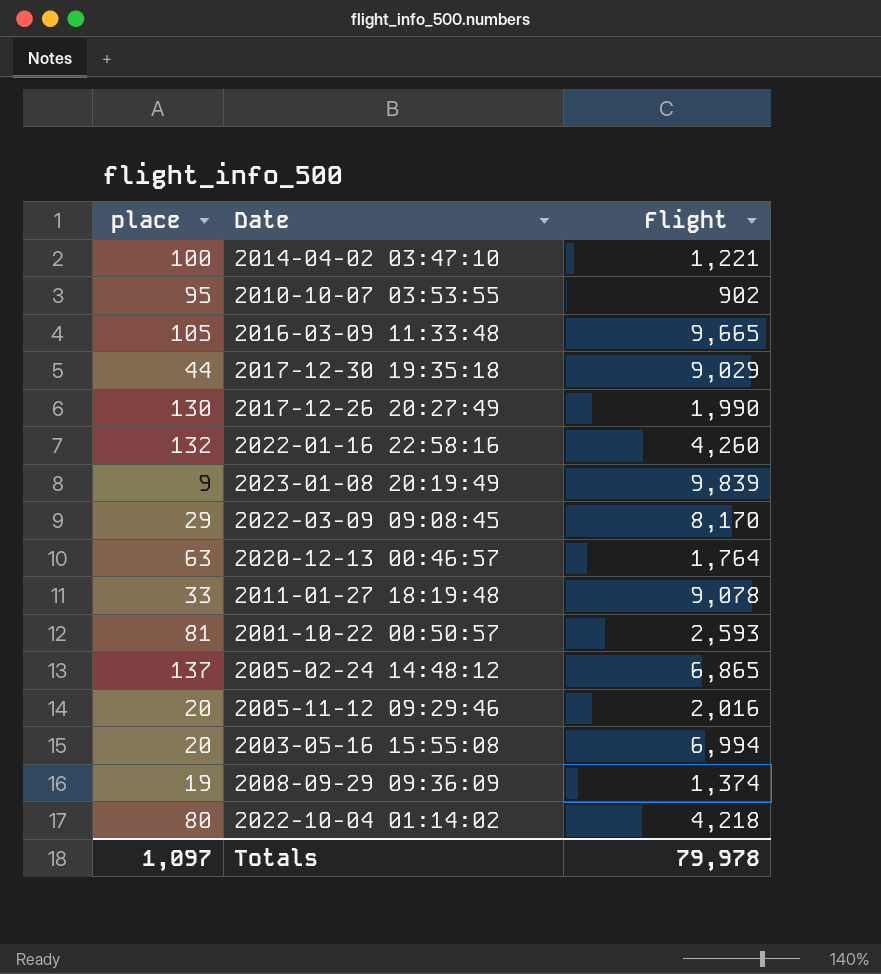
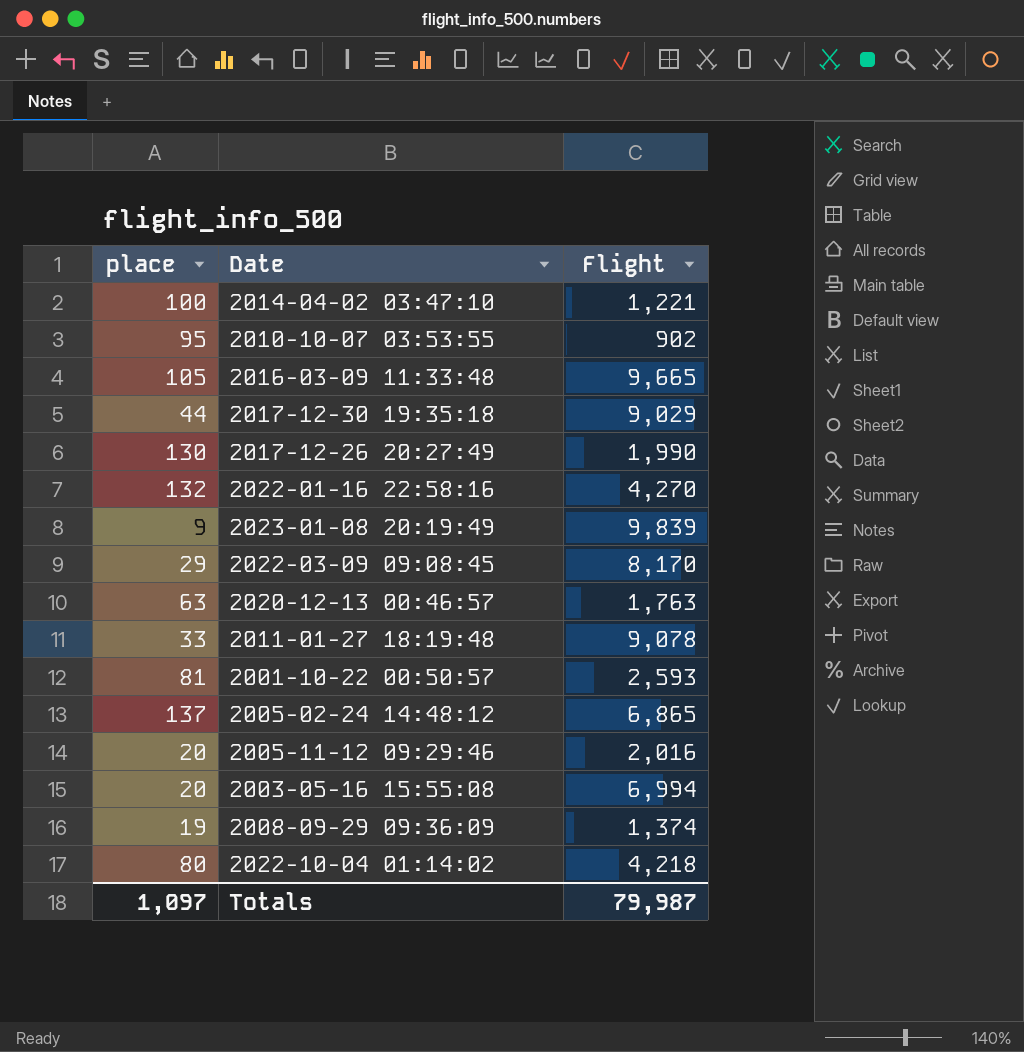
2022-01-16 22:58:16 | Flight: 4,260 -> 4,270
2020-12-13 00:46:57 | Flight: 1,764 -> 1,763
Totals | Flight: 79,978 -> 79,987

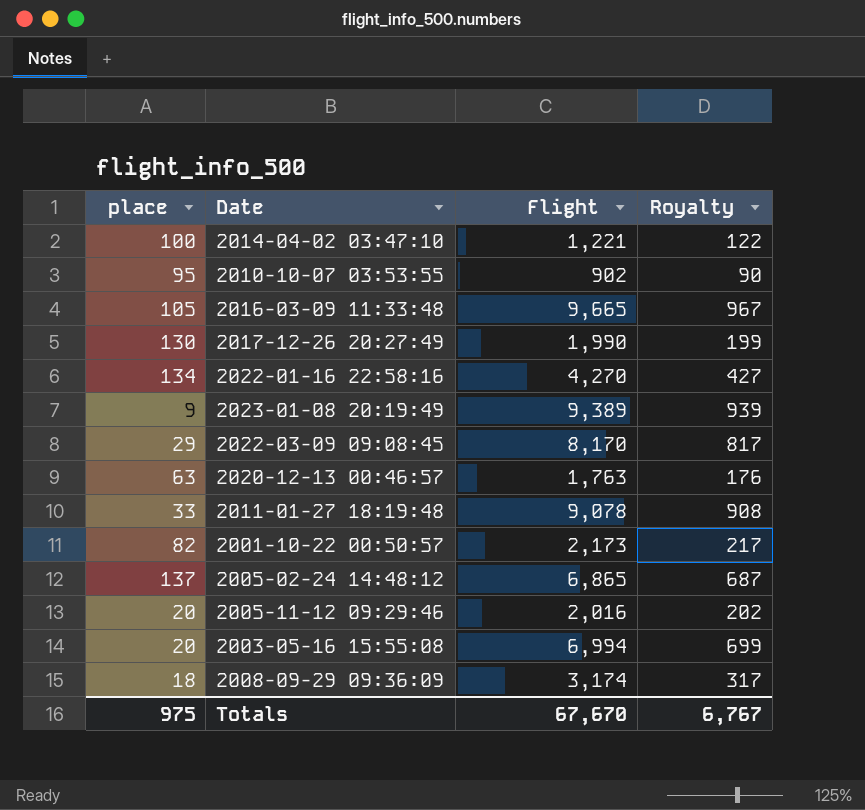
column Royalty | formula: none -> [Flight] * 0.1
row 2017-12-30 19:35:18: 44 | 9,029 -> none
row 2022-10-04 01:14:02: 80 | 4,218 -> none
2022-01-16 22:58:16 | place: 132 -> 134
2023-01-08 20:19:49 | Flight: 9,839 -> 9,389
2001-10-22 00:50:57 | place: 81 -> 82
2001-10-22 00:50:57 | Flight: 2,593 -> 2,173
2008-09-29 09:36:09 | place: 19 -> 18
2008-09-29 09:36:09 | Flight: 1,374 -> 3,174
Totals | place: 1,097 -> 975
Totals | Flight: 79,987 -> 67,670

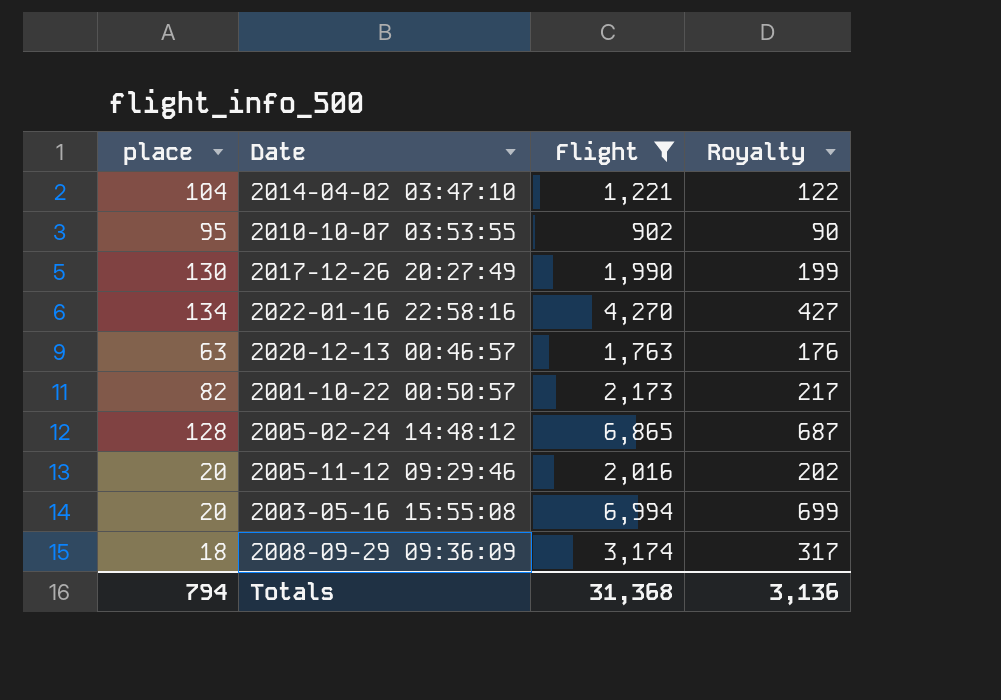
filter: none -> Flight <= 6,994
2014-04-02 03:47:10 | place: 100 -> 104
2005-02-24 14:48:12 | place: 137 -> 128
Totals | place: 975 -> 794
Totals | Flight: 67,670 -> 31,368
Totals | Royalty: 6,767 -> 3,136

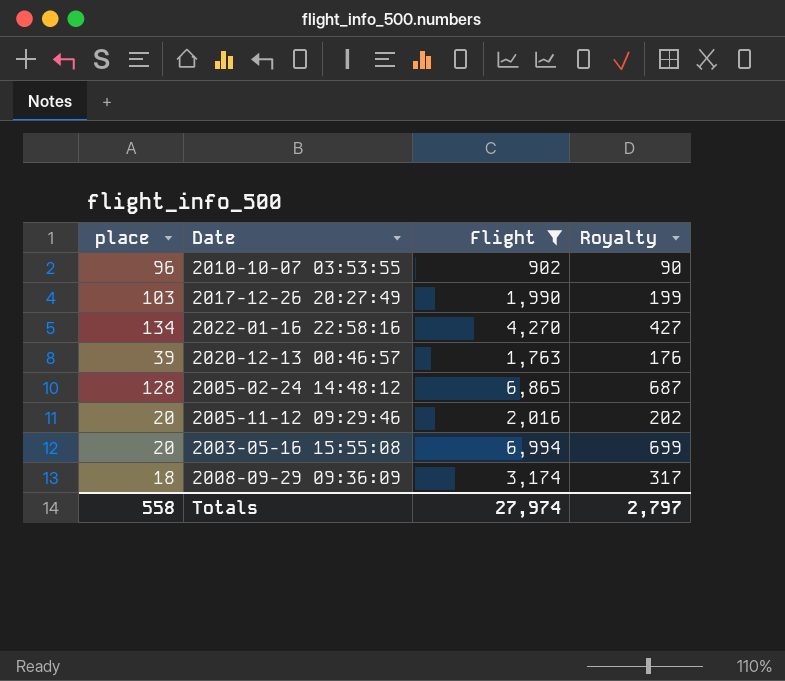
row 2014-04-02 03:47:10: 104 | 1,221 | 122 -> none
row 2001-10-22 00:50:57: 82 | 2,173 | 217 -> none
2010-10-07 03:53:55 | place: 95 -> 96
2017-12-26 20:27:49 | place: 130 -> 103
2020-12-13 00:46:57 | place: 63 -> 39
Totals | place: 794 -> 558
Totals | Flight: 31,368 -> 27,974
Totals | Royalty: 3,136 -> 2,797

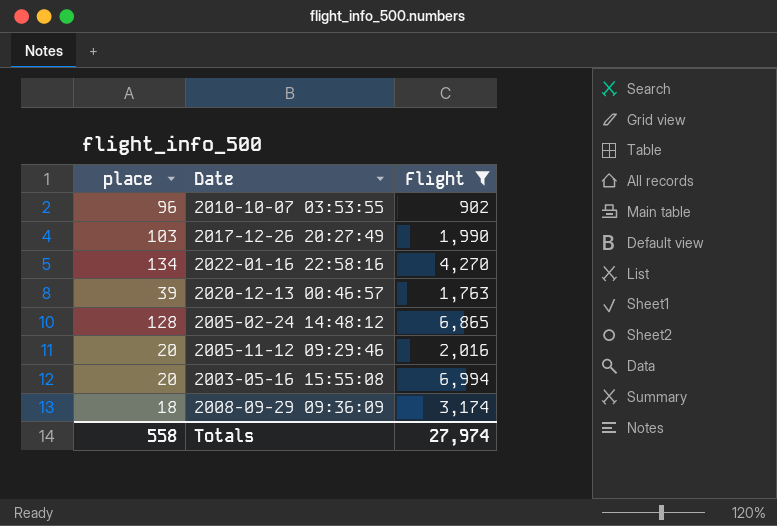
column Royalty | formula: [Flight] * 0.1 -> none

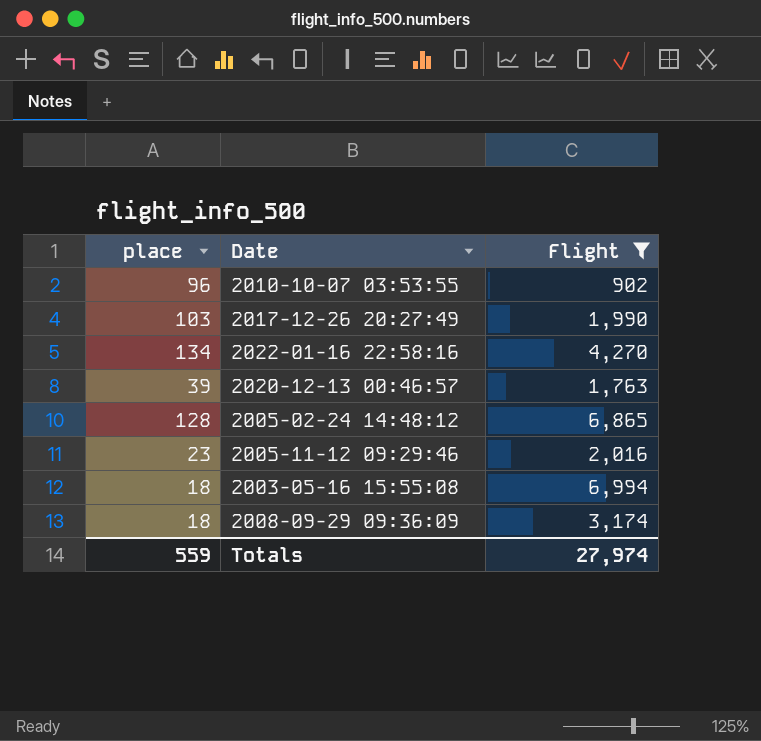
2005-11-12 09:29:46 | place: 20 -> 23
2003-05-16 15:55:08 | place: 20 -> 18
Totals | place: 558 -> 559

